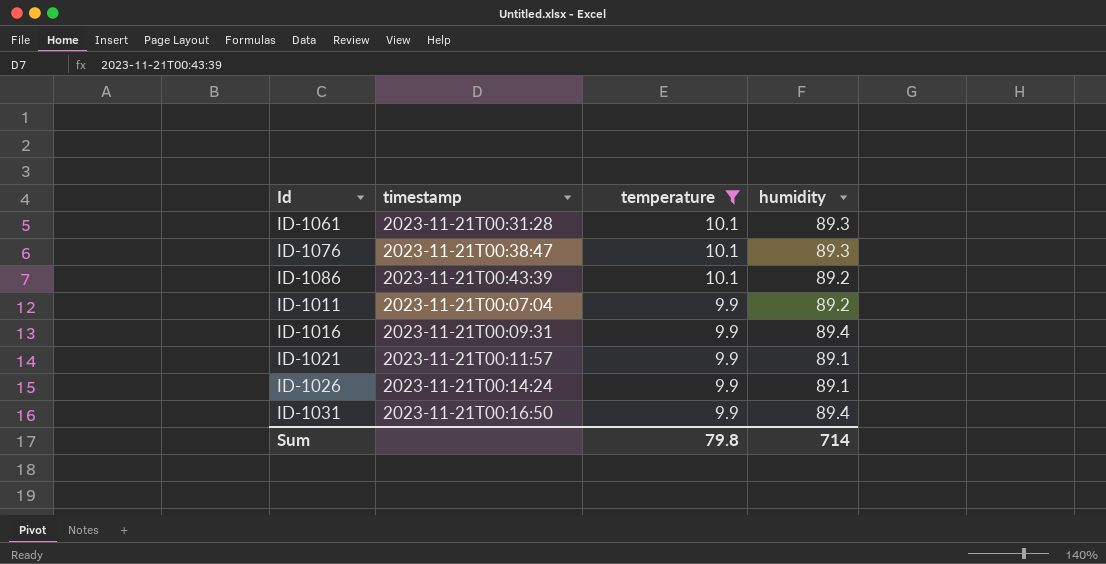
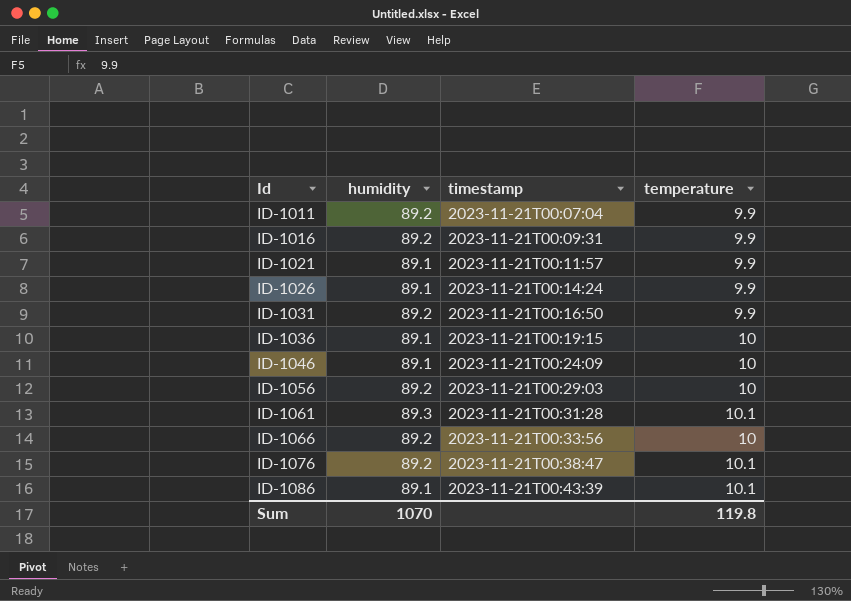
filter: temperature != 10 -> none
row order: temperature descending -> Id ascending
column humidity | position: 4 -> 2
ID-1016 | humidity: 89.4 -> 89.2
ID-1031 | humidity: 89.4 -> 89.2
ID-1076 | humidity: 89.3 -> 89.2
ID-1086 | humidity: 89.2 -> 89.1
Sum | humidity: 714 -> 1070
Sum | temperature: 79.8 -> 119.8

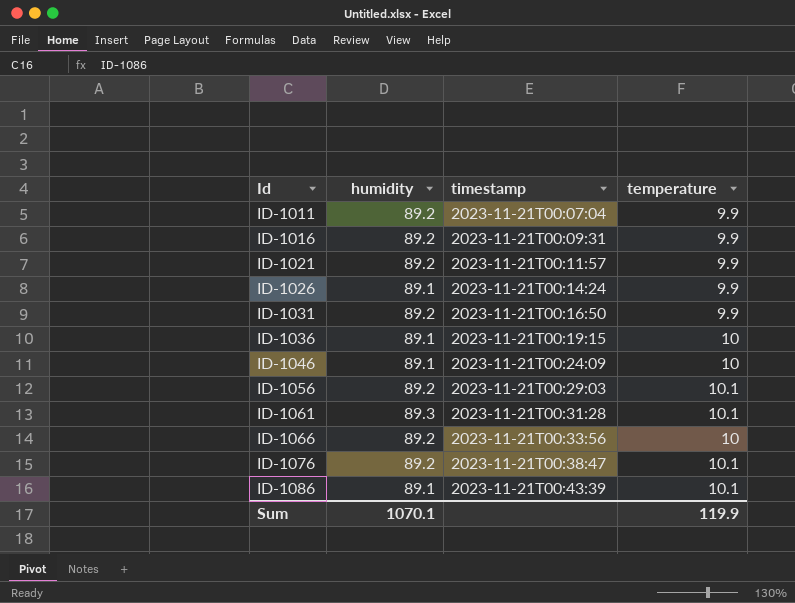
ID-1021 | humidity: 89.1 -> 89.2
ID-1056 | temperature: 10 -> 10.1
Sum | humidity: 1070 -> 1070.1
Sum | temperature: 119.8 -> 119.9

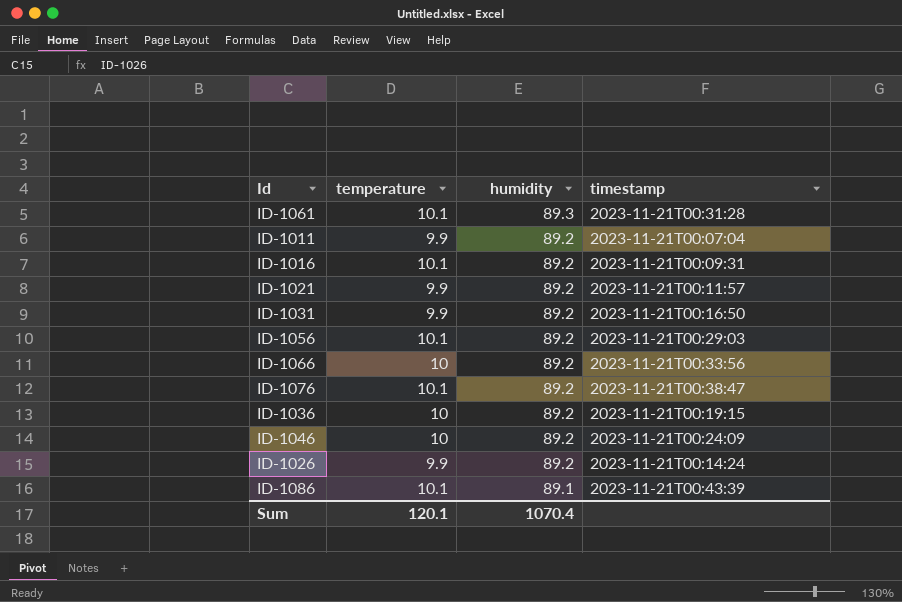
row order: Id ascending -> humidity descending
column temperature | position: 4 -> 2
ID-1016 | temperature: 9.9 -> 10.1
ID-1036 | humidity: 89.1 -> 89.2
ID-1046 | humidity: 89.1 -> 89.2
ID-1026 | humidity: 89.1 -> 89.2
Sum | temperature: 119.9 -> 120.1
Sum | humidity: 1070.1 -> 1070.4

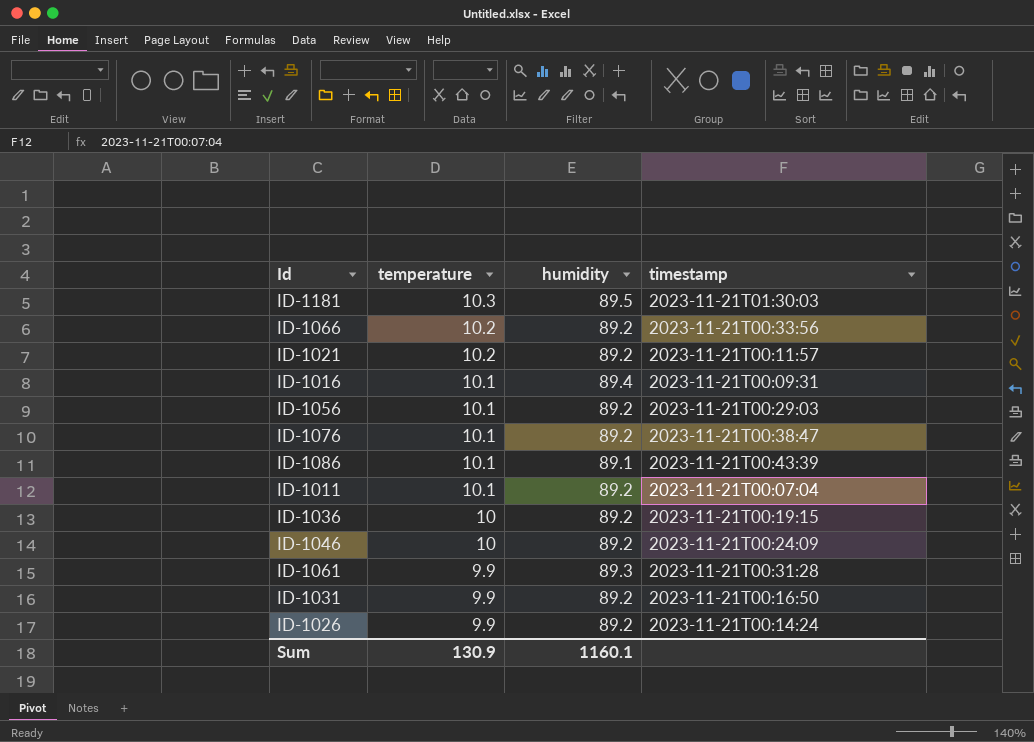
row order: humidity descending -> temperature descending
row ID-1181: none -> 10.3 | 89.5 | 2023-11-21T01:30:03
ID-1066 | temperature: 10 -> 10.2
ID-1021 | temperature: 9.9 -> 10.2
ID-1016 | humidity: 89.2 -> 89.4
ID-1011 | temperature: 9.9 -> 10.1
ID-1061 | temperature: 10.1 -> 9.9
Sum | temperature: 120.1 -> 130.9
Sum | humidity: 1070.4 -> 1160.1

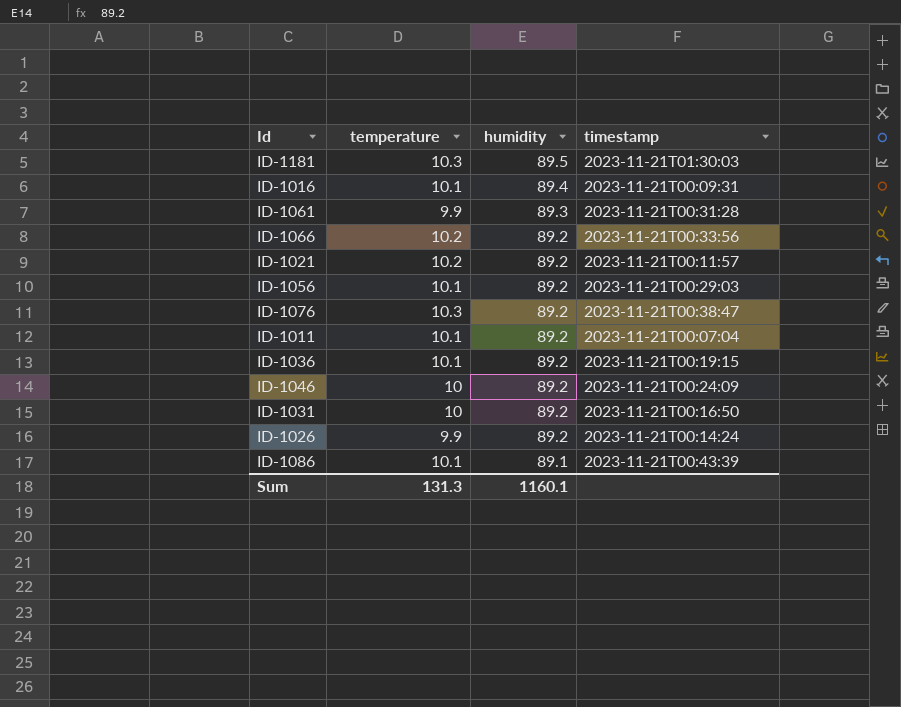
row order: temperature descending -> humidity descending
ID-1076 | temperature: 10.1 -> 10.3
ID-1036 | temperature: 10 -> 10.1
ID-1031 | temperature: 9.9 -> 10
Sum | temperature: 130.9 -> 131.3

